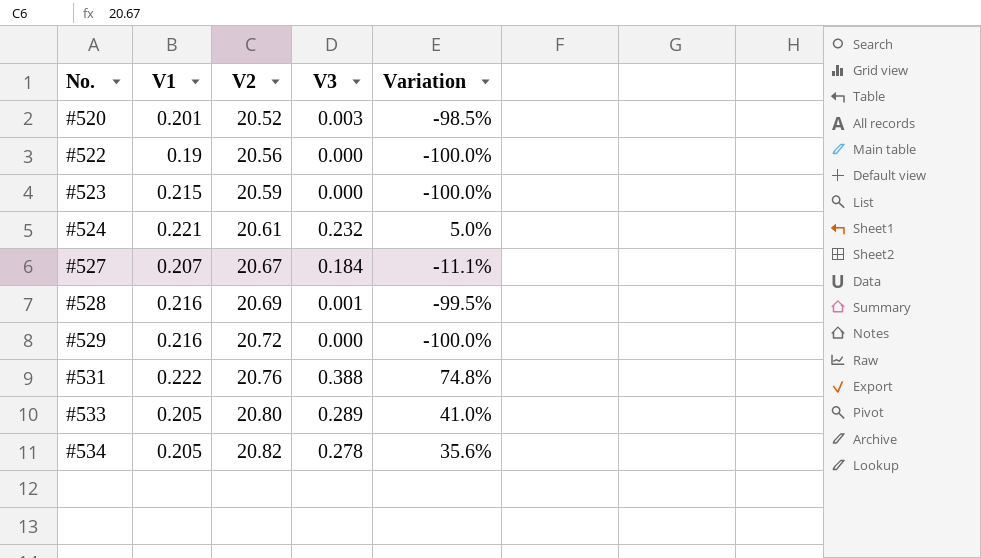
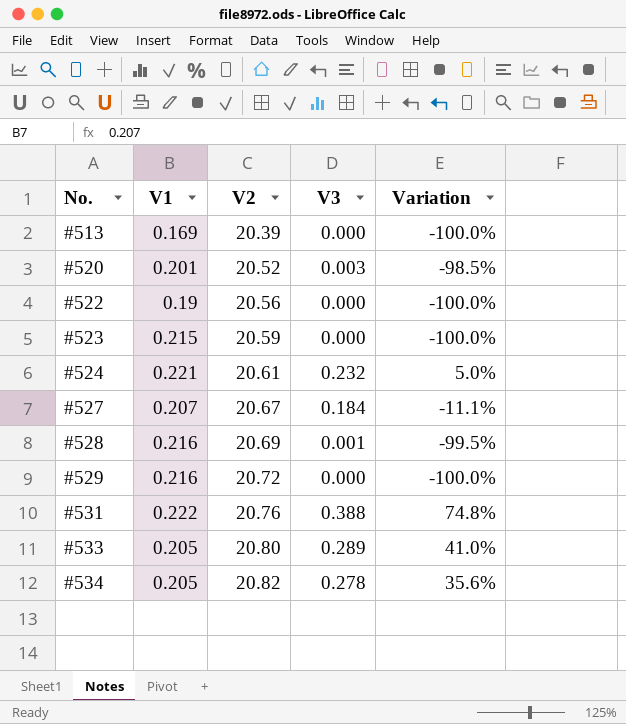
row #513: none -> 0.169 | 20.39 | 0.000 | -100.0%

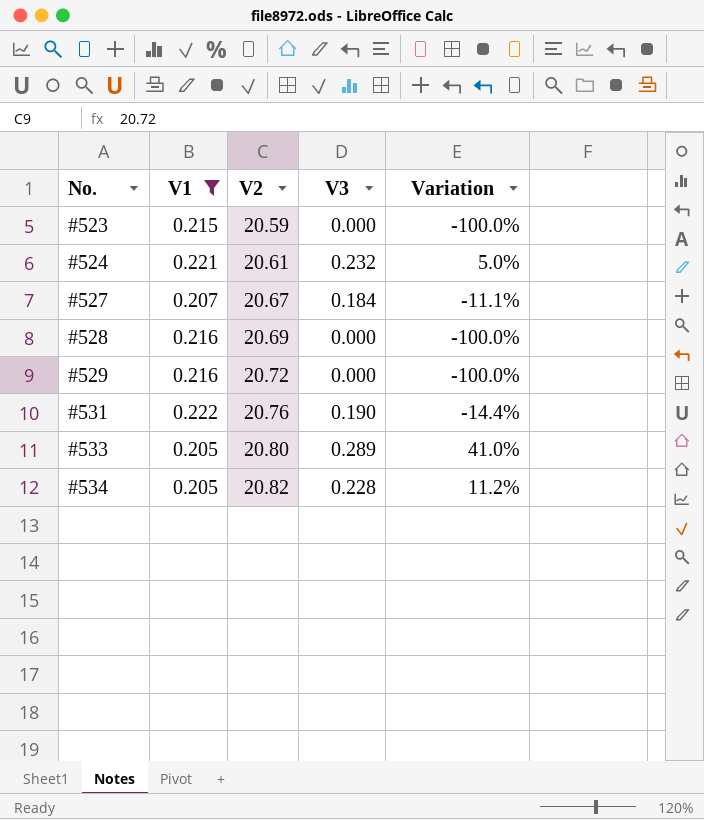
filter: none -> V1 >= 0.205
#528 | V3: 0.001 -> 0.000
#528 | Variation: -99.5% -> -100.0%
#531 | V3: 0.388 -> 0.190
#531 | Variation: 74.8% -> -14.4%
#534 | V3: 0.278 -> 0.228
#534 | Variation: 35.6% -> 11.2%

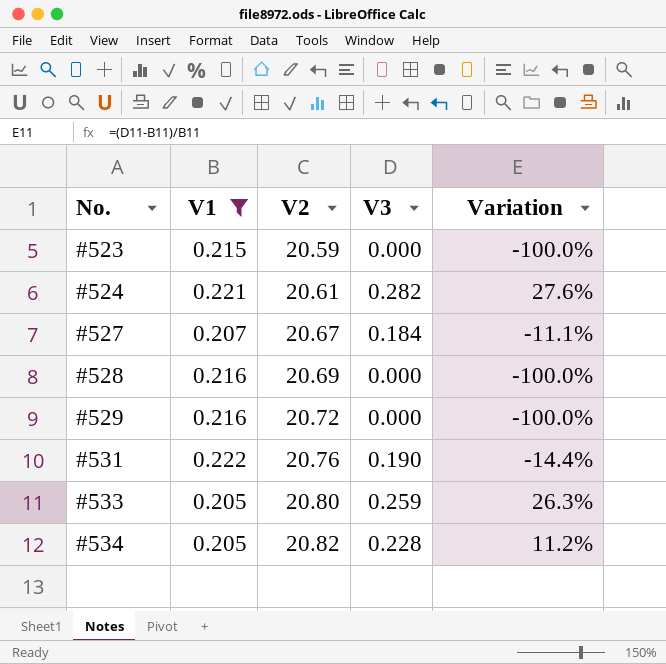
#524 | V3: 0.232 -> 0.282
#524 | Variation: 5.0% -> 27.6%
#533 | V3: 0.289 -> 0.259
#533 | Variation: 41.0% -> 26.3%

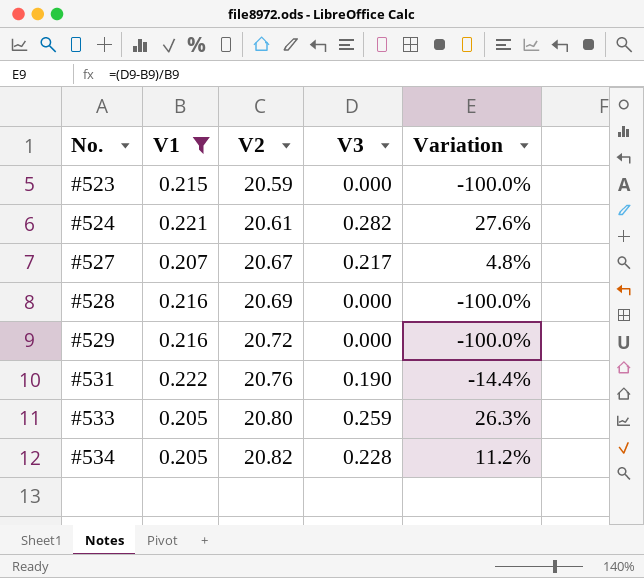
#527 | V3: 0.184 -> 0.217
#527 | Variation: -11.1% -> 4.8%

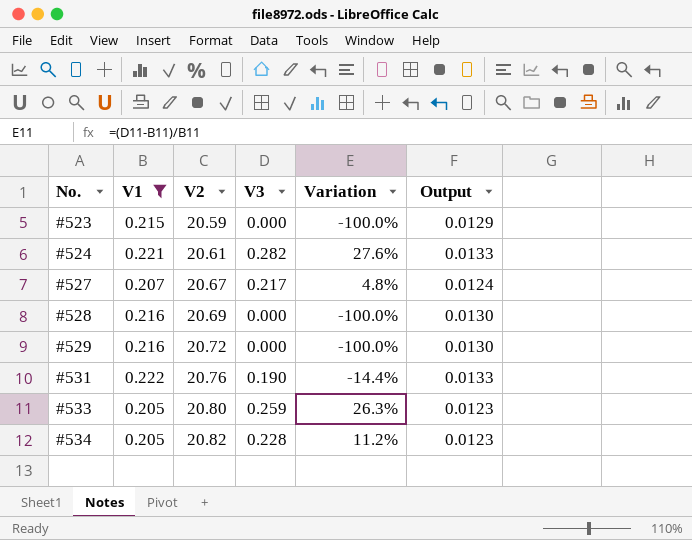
column Output | formula: none -> [V1] * 0.06

